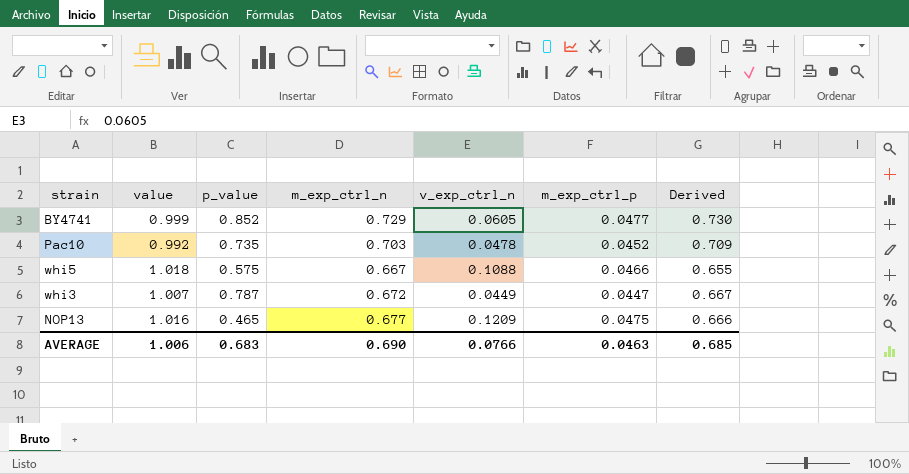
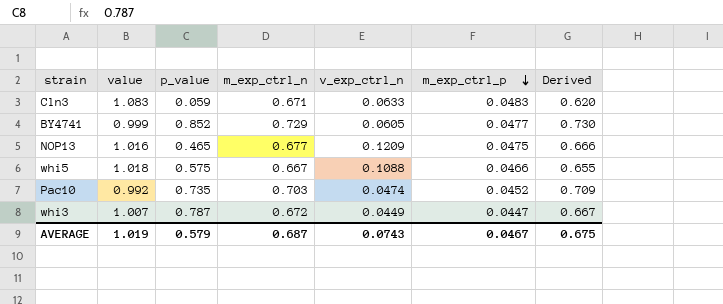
row order: none -> m_exp_ctrl_p descending
row Cln3: none -> 1.083 | 0.059 | 0.671 | 0.0633 | 0.0483 | 0.620
Pac10 | v_exp_ctrl_n: 0.0478 -> 0.0474
AVERAGE | value: 1.006 -> 1.019
AVERAGE | p_value: 0.683 -> 0.579
AVERAGE | m_exp_ctrl_n: 0.690 -> 0.687
AVERAGE | v_exp_ctrl_n: 0.0766 -> 0.0743
AVERAGE | m_exp_ctrl_p: 0.0463 -> 0.0467
AVERAGE | Derived: 0.685 -> 0.675

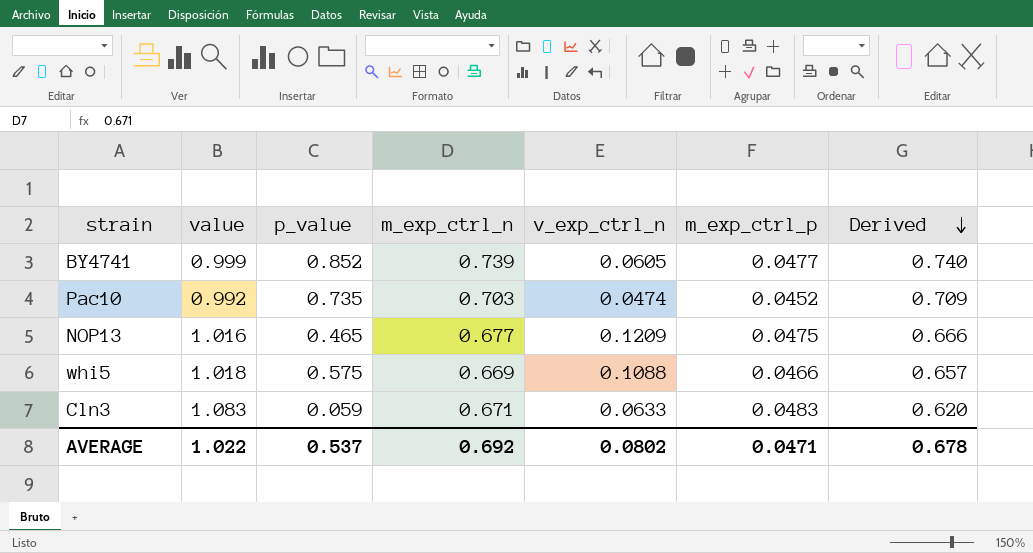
row order: m_exp_ctrl_p descending -> Derived descending
row whi3: 1.007 | 0.787 | 0.672 | 0.0449 | 0.0447 | 0.667 -> none
BY4741 | m_exp_ctrl_n: 0.729 -> 0.739
BY4741 | Derived: 0.730 -> 0.740
whi5 | m_exp_ctrl_n: 0.667 -> 0.669
whi5 | Derived: 0.655 -> 0.657
AVERAGE | value: 1.019 -> 1.022
AVERAGE | p_value: 0.579 -> 0.537
AVERAGE | m_exp_ctrl_n: 0.687 -> 0.692
AVERAGE | v_exp_ctrl_n: 0.0743 -> 0.0802
AVERAGE | m_exp_ctrl_p: 0.0467 -> 0.0471
AVERAGE | Derived: 0.675 -> 0.678

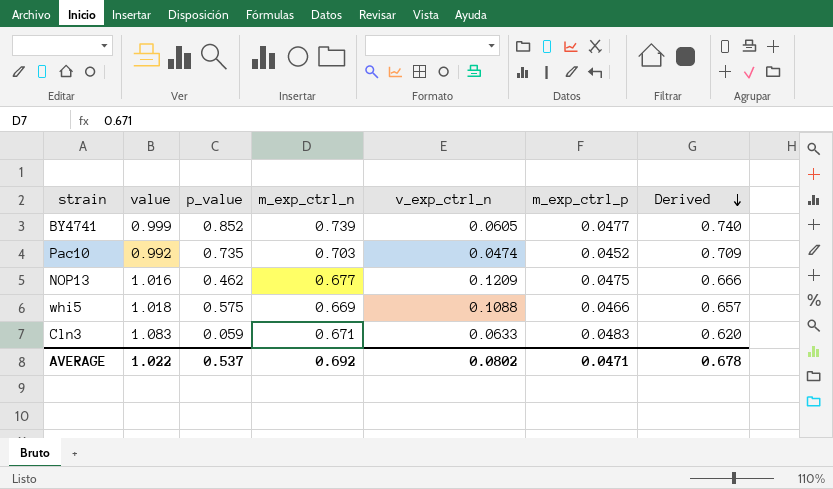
NOP13 | p_value: 0.465 -> 0.462

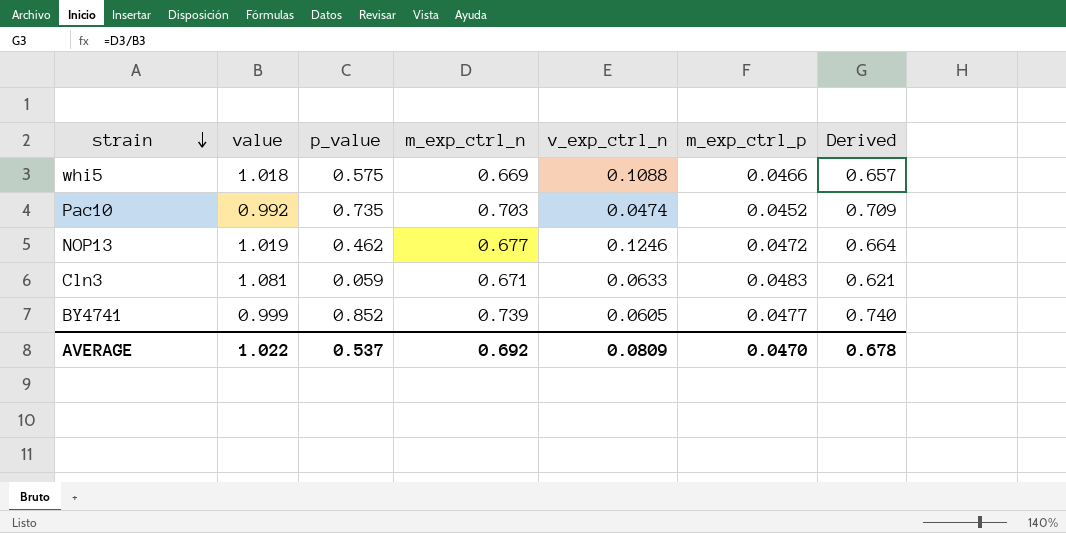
row order: Derived descending -> strain descending
NOP13 | value: 1.016 -> 1.019
NOP13 | v_exp_ctrl_n: 0.1209 -> 0.1246
NOP13 | m_exp_ctrl_p: 0.0475 -> 0.0472
NOP13 | Derived: 0.666 -> 0.664
Cln3 | value: 1.083 -> 1.081
Cln3 | Derived: 0.620 -> 0.621
AVERAGE | v_exp_ctrl_n: 0.0802 -> 0.0809
AVERAGE | m_exp_ctrl_p: 0.0471 -> 0.0470

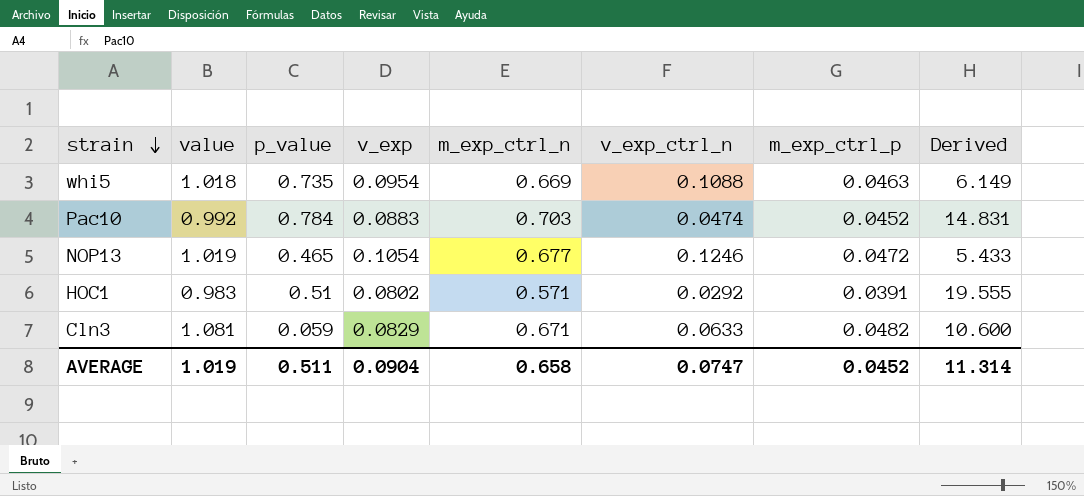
column v_exp | position: none -> 4
column Derived | formula: [m_exp_ctrl_n] / [value] -> [m_exp_ctrl_n] / [v_exp_ctrl_n]
row BY4741: 0.999 | 0.852 | 0.739 | 0.0605 | 0.0477 | 0.740 -> none
whi5 | p_value: 0.575 -> 0.735
whi5 | m_exp_ctrl_p: 0.0466 -> 0.0463
Pac10 | p_value: 0.735 -> 0.784
NOP13 | p_value: 0.462 -> 0.465
row HOC1: none -> 0.983 | 0.51 | 0.0802 | 0.571 | 0.0292 | 0.0391 | 19.555
Cln3 | m_exp_ctrl_p: 0.0483 -> 0.0482
AVERAGE | value: 1.022 -> 1.019
AVERAGE | p_value: 0.537 -> 0.511
AVERAGE | m_exp_ctrl_n: 0.692 -> 0.658
AVERAGE | v_exp_ctrl_n: 0.0809 -> 0.0747
AVERAGE | m_exp_ctrl_p: 0.0470 -> 0.0452
AVERAGE | Derived: 0.678 -> 11.314

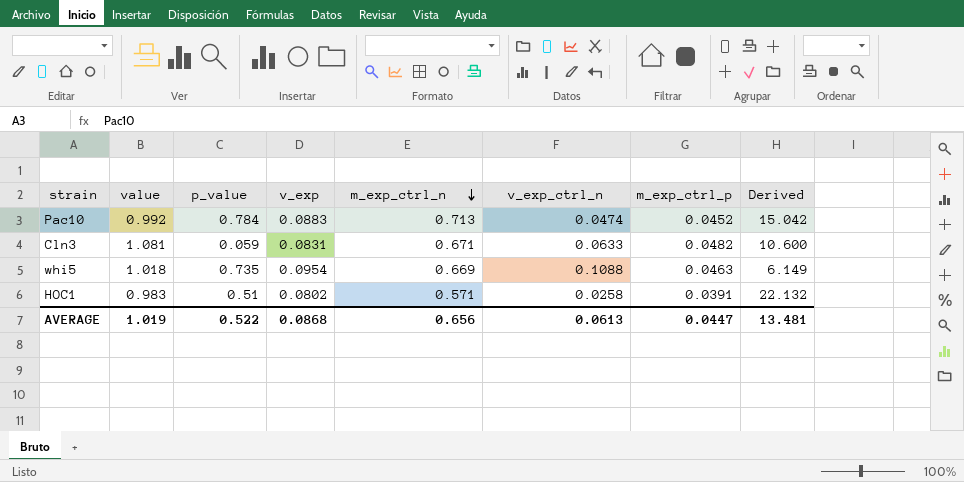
row order: strain descending -> m_exp_ctrl_n descending
row NOP13: 1.019 | 0.465 | 0.1054 | 0.677 | 0.1246 | 0.0472 | 5.433 -> none
Pac10 | m_exp_ctrl_n: 0.703 -> 0.713
Pac10 | Derived: 14.831 -> 15.042
Cln3 | v_exp: 0.0829 -> 0.0831
HOC1 | v_exp_ctrl_n: 0.0292 -> 0.0258
HOC1 | Derived: 19.555 -> 22.132
AVERAGE | p_value: 0.511 -> 0.522
AVERAGE | v_exp: 0.0904 -> 0.0868
AVERAGE | m_exp_ctrl_n: 0.658 -> 0.656
AVERAGE | v_exp_ctrl_n: 0.0747 -> 0.0613
AVERAGE | m_exp_ctrl_p: 0.0452 -> 0.0447
AVERAGE | Derived: 11.314 -> 13.481

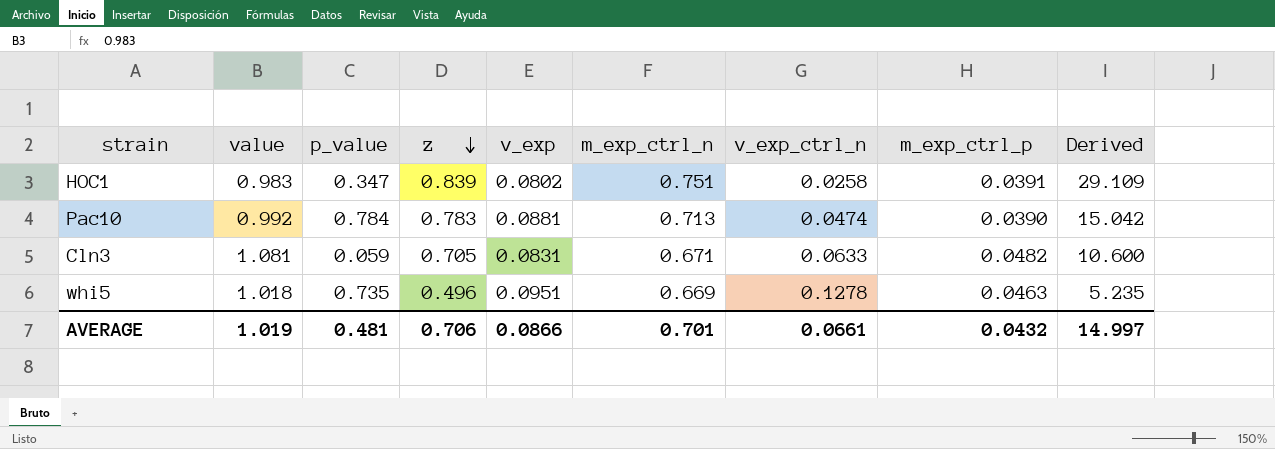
row order: m_exp_ctrl_n descending -> z descending
column z | position: none -> 4
HOC1 | p_value: 0.51 -> 0.347
HOC1 | m_exp_ctrl_n: 0.571 -> 0.751
HOC1 | Derived: 22.132 -> 29.109
Pac10 | v_exp: 0.0883 -> 0.0881
Pac10 | m_exp_ctrl_p: 0.0452 -> 0.0390
whi5 | v_exp: 0.0954 -> 0.0951
whi5 | v_exp_ctrl_n: 0.1088 -> 0.1278
whi5 | Derived: 6.149 -> 5.235
AVERAGE | p_value: 0.522 -> 0.481
AVERAGE | v_exp: 0.0868 -> 0.0866
AVERAGE | m_exp_ctrl_n: 0.656 -> 0.701
AVERAGE | v_exp_ctrl_n: 0.0613 -> 0.0661
AVERAGE | m_exp_ctrl_p: 0.0447 -> 0.0432
AVERAGE | Derived: 13.481 -> 14.997

